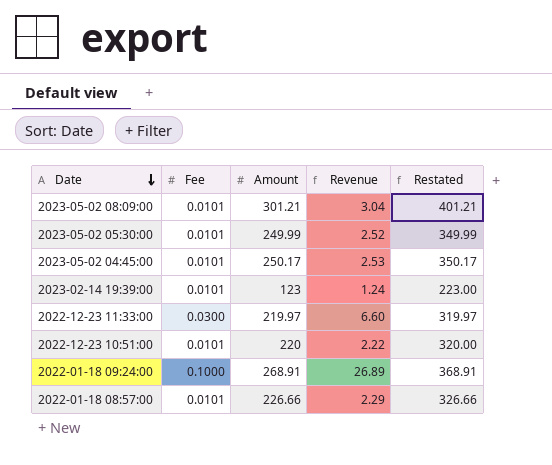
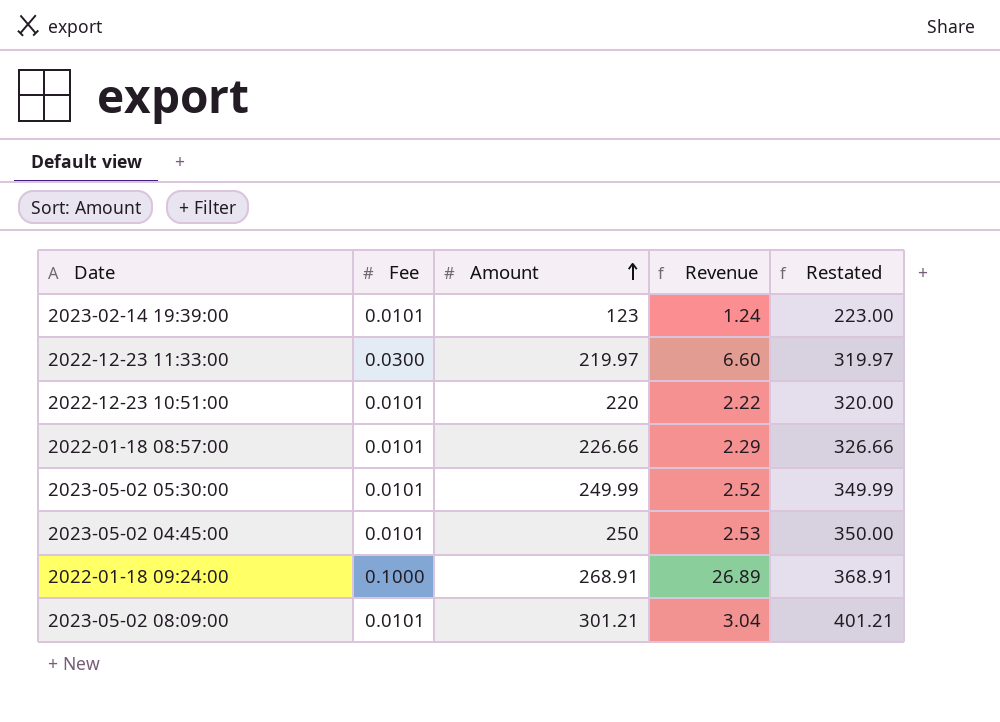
row order: Date descending -> Amount ascending
2023-05-02 04:45:00 | Amount: 250.17 -> 250
2023-05-02 04:45:00 | Restated: 350.17 -> 350.00

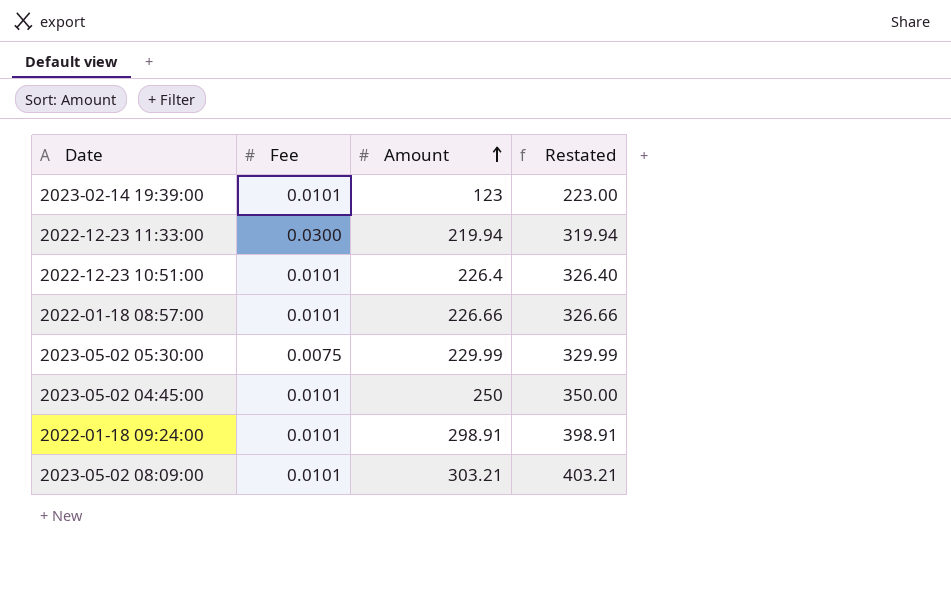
column Revenue | formula: [Fee] * [Amount] -> none
2022-12-23 11:33:00 | Amount: 219.97 -> 219.94
2022-12-23 11:33:00 | Restated: 319.97 -> 319.94
2022-12-23 10:51:00 | Amount: 220 -> 226.4
2022-12-23 10:51:00 | Restated: 320.00 -> 326.40
2023-05-02 05:30:00 | Fee: 0.0101 -> 0.0075
2023-05-02 05:30:00 | Amount: 249.99 -> 229.99
2023-05-02 05:30:00 | Restated: 349.99 -> 329.99
2022-01-18 09:24:00 | Fee: 0.1000 -> 0.0101
2022-01-18 09:24:00 | Amount: 268.91 -> 298.91
2022-01-18 09:24:00 | Restated: 368.91 -> 398.91
2023-05-02 08:09:00 | Amount: 301.21 -> 303.21
2023-05-02 08:09:00 | Restated: 401.21 -> 403.21

